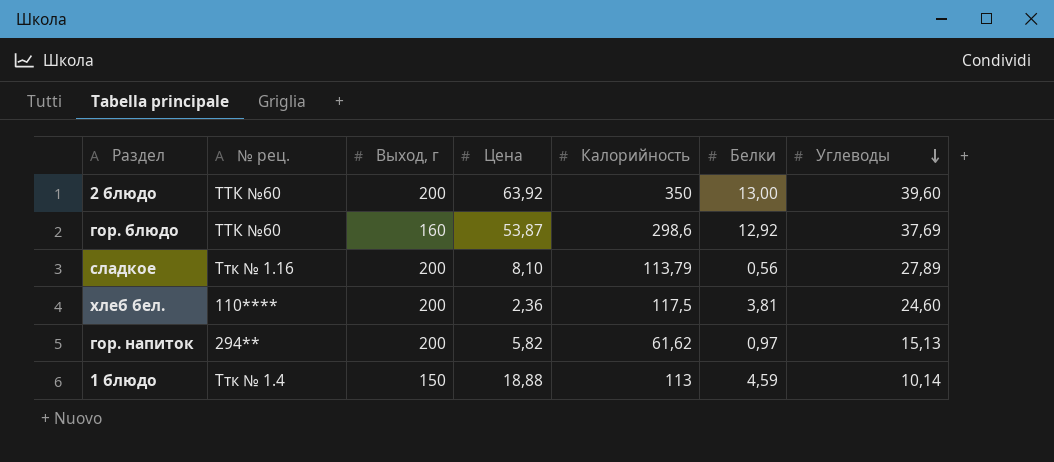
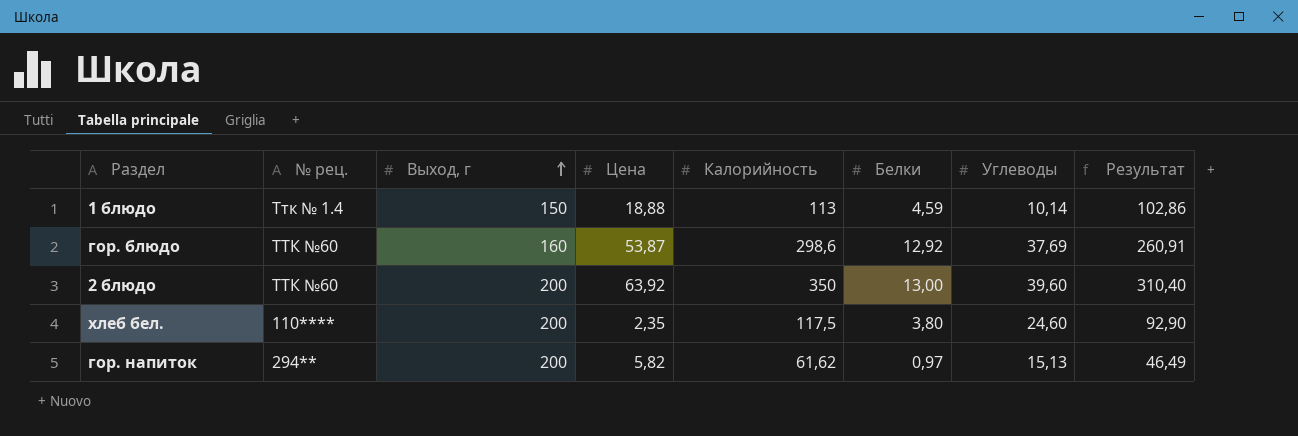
row order: Углеводы descending -> Выход, г ascending
column Результат | formula: none -> [Калорийность] - [Углеводы]
row сладкое: Ттк № 1.16 | 200 | 8,10 | 113,79 | 0,56 | 27,89 -> none
хлеб бел. | Цена: 2,36 -> 2,35
хлеб бел. | Белки: 3,81 -> 3,80

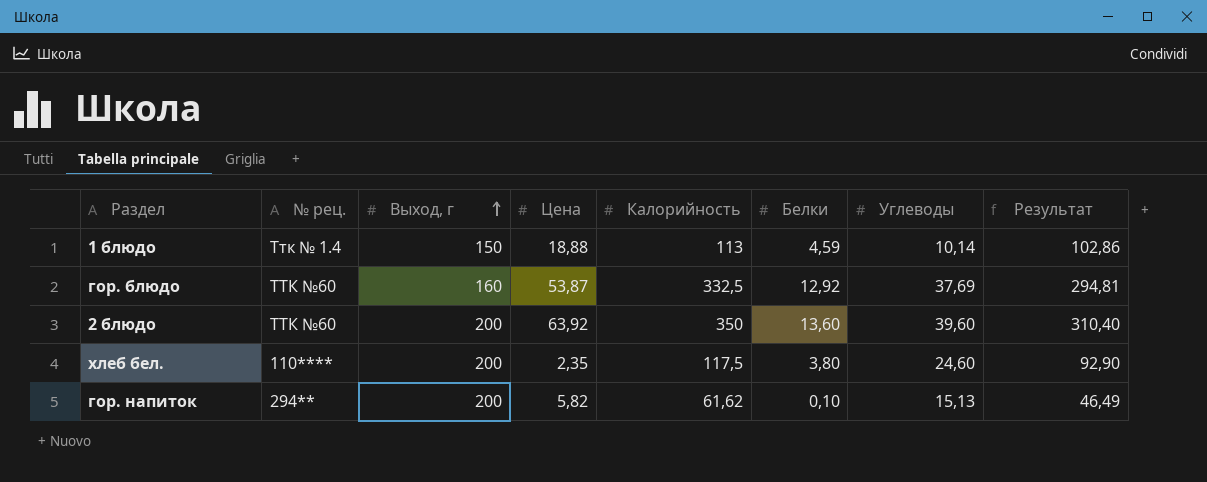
гор. блюдо | Калорийность: 298,6 -> 332,5
гор. блюдо | Результат: 260,91 -> 294,81
2 блюдо | Белки: 13,00 -> 13,60
гор. напиток | Белки: 0,97 -> 0,10

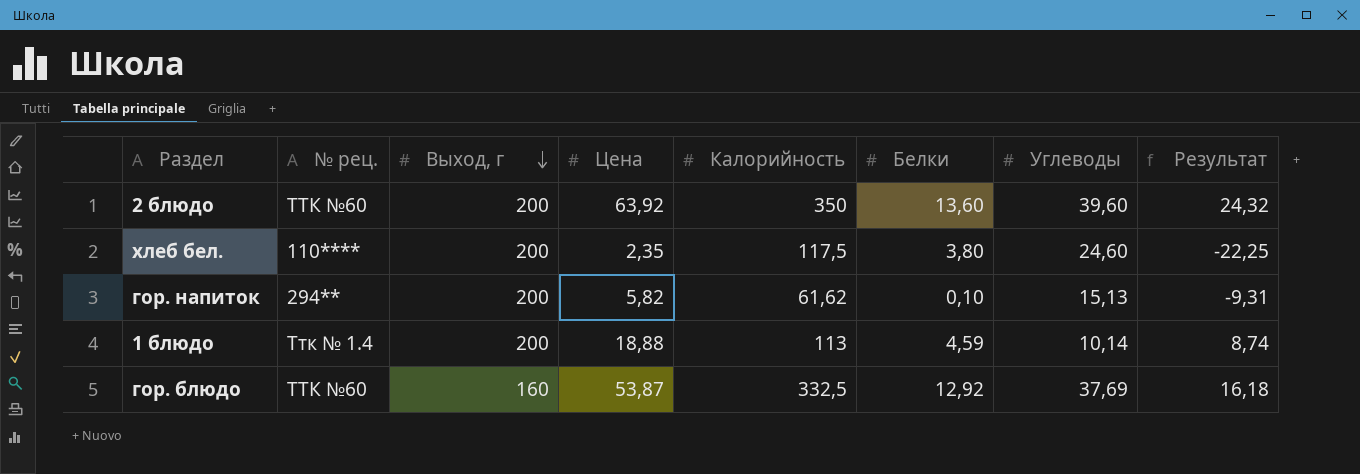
row order: Выход, г ascending -> Выход, г descending
column Результат | formula: [Калорийность] - [Углеводы] -> [Цена] - [Углеводы]
1 блюдо | Выход, г: 150 -> 200

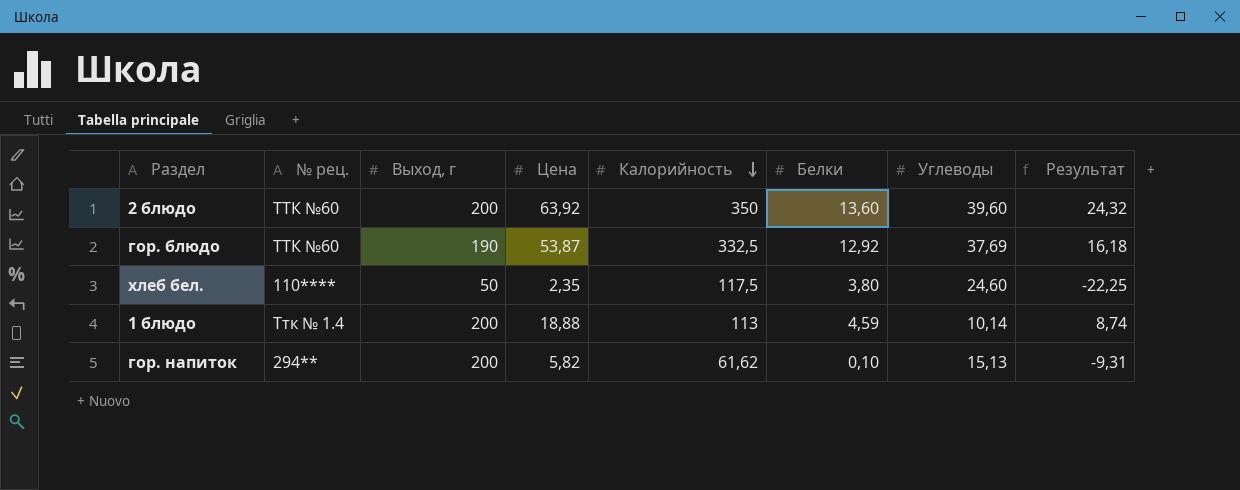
row order: Выход, г descending -> Калорийность descending
гор. блюдо | Выход, г: 160 -> 190
хлеб бел. | Выход, г: 200 -> 50

